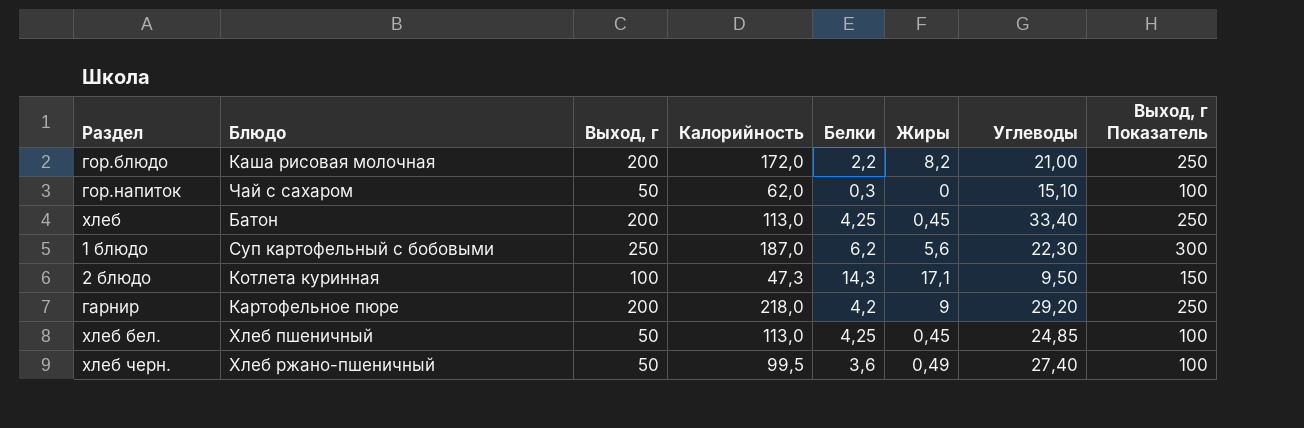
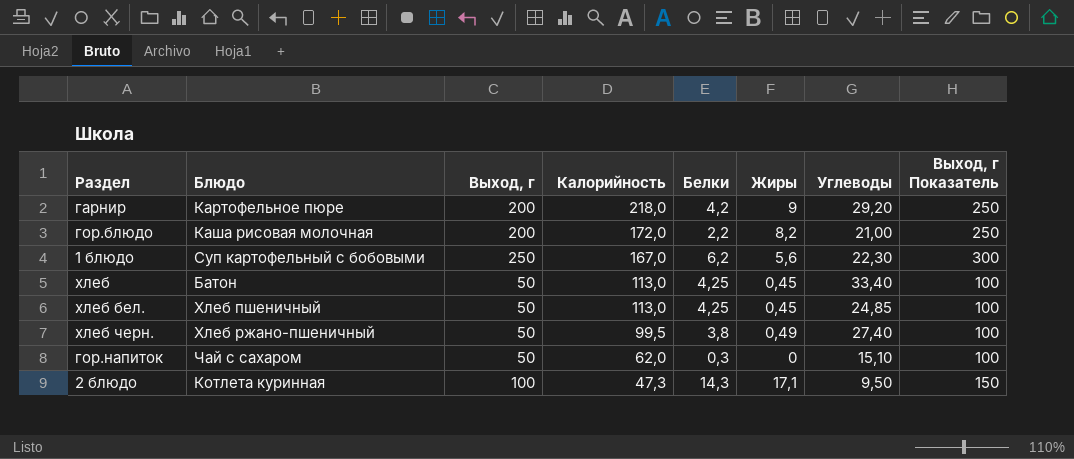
row order: none -> Калорийность descending
1 блюдо | Калорийность: 187,0 -> 167,0
хлеб | Выход, г: 200 -> 50
хлеб | Выход, г Показатель: 250 -> 100
хлеб черн. | Белки: 3,6 -> 3,8

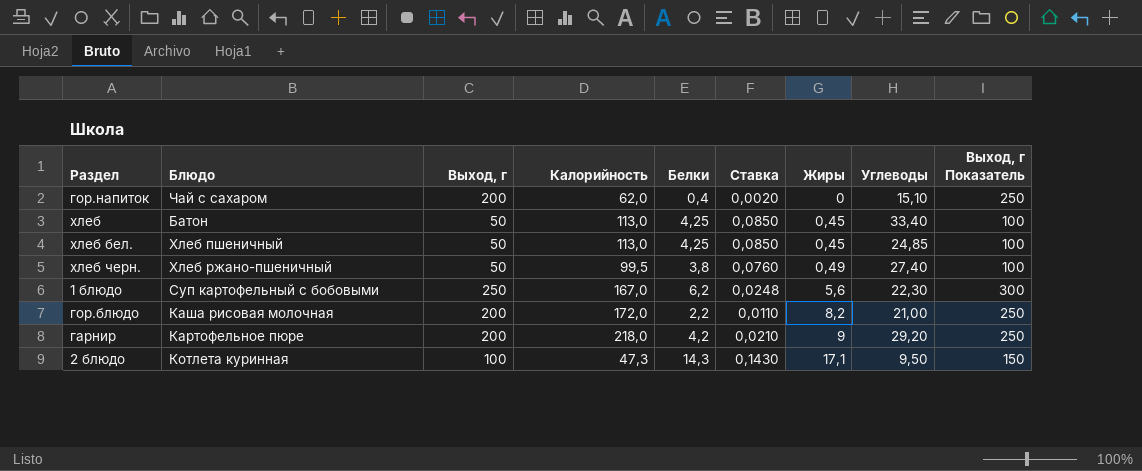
row order: Калорийность descending -> Жиры ascending
column Ставка | formula: none -> [Белки] / [Выход, г]
гор.напиток | Выход, г: 50 -> 200
гор.напиток | Белки: 0,3 -> 0,4
гор.напиток | Выход, г Показатель: 100 -> 250

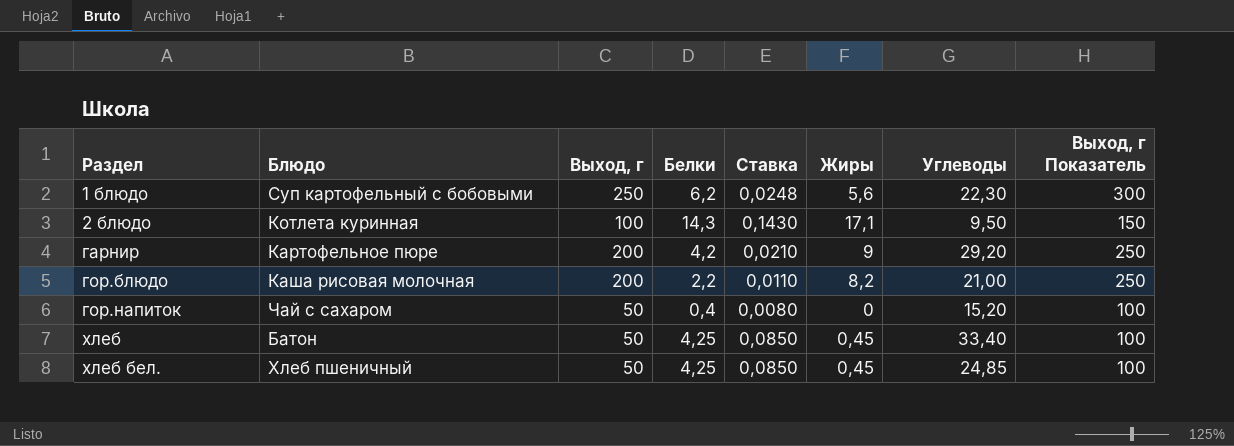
row order: Жиры ascending -> Раздел ascending
column Калорийность | position: 4 -> none
row хлеб черн.: Хлеб ржано-пшеничный | 50 | 99,5 | 3,8 | 0,0760 | 0,49 | 27,40 | 100 -> none
гор.напиток | Выход, г: 200 -> 50
гор.напиток | Ставка: 0,0020 -> 0,0080
гор.напиток | Углеводы: 15,10 -> 15,20
гор.напиток | Выход, г Показатель: 250 -> 100

